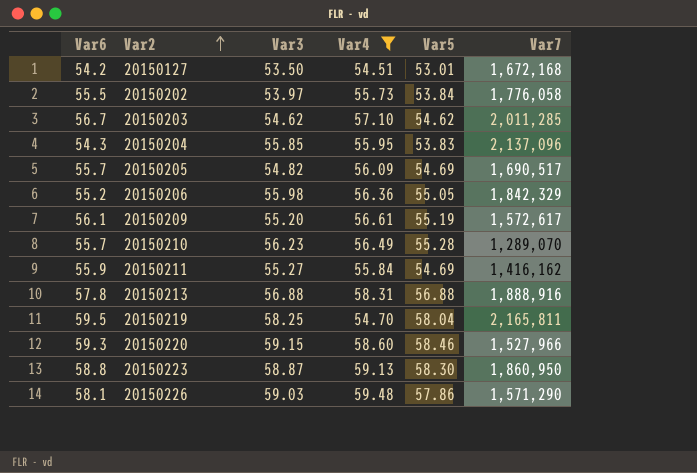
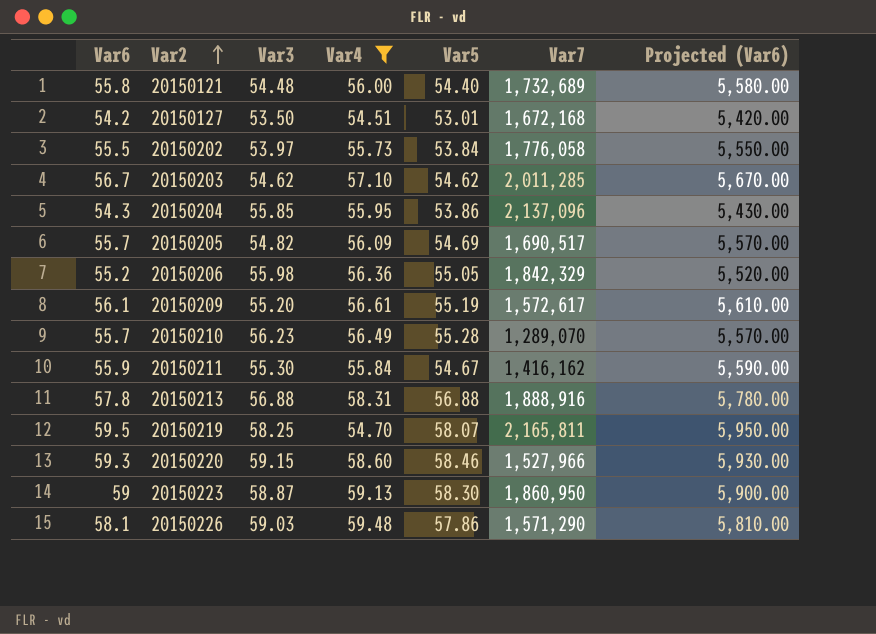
column Projected (Var6) | formula: none -> [Var6] * 100
row 20150121: none -> 55.8 | 54.48 | 56.00 | 54.40 | 1,732,689 | 5,580.00
20150204 | Var5: 53.83 -> 53.86
20150211 | Var3: 55.27 -> 55.30
20150211 | Var5: 54.69 -> 54.67
20150219 | Var5: 58.04 -> 58.07
20150223 | Var6: 58.8 -> 59

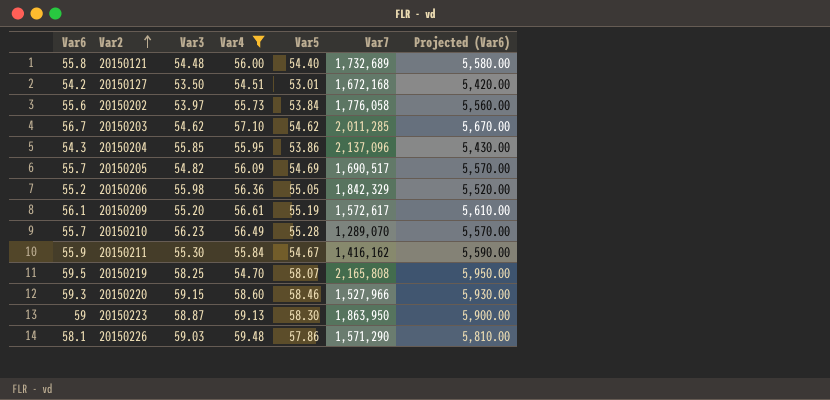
row 20150213: 57.8 | 56.88 | 58.31 | 56.88 | 1,888,916 | 5,780.00 -> none
20150202 | Var6: 55.5 -> 55.6
20150202 | Projected (Var6): 5,550.00 -> 5,560.00
20150219 | Var7: 2,165,811 -> 2,165,808
20150223 | Var7: 1,860,950 -> 1,863,950

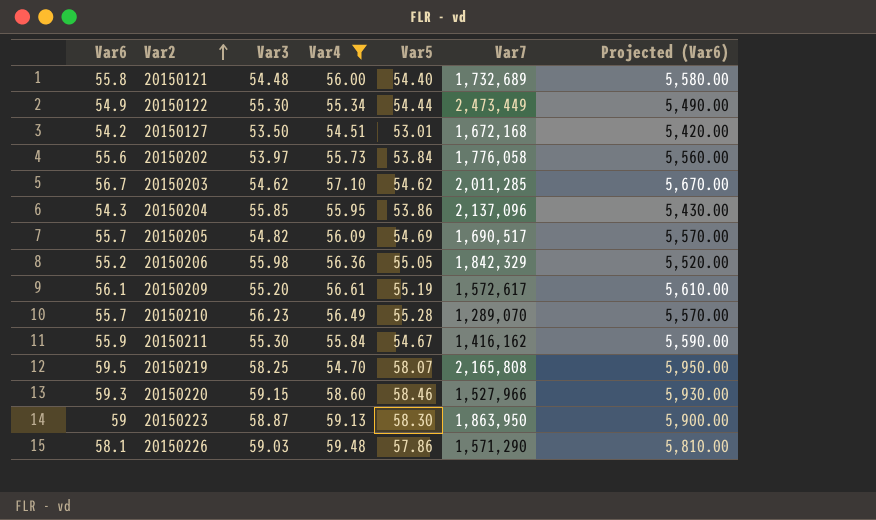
row 20150122: none -> 54.9 | 55.30 | 55.34 | 54.44 | 2,473,449 | 5,490.00

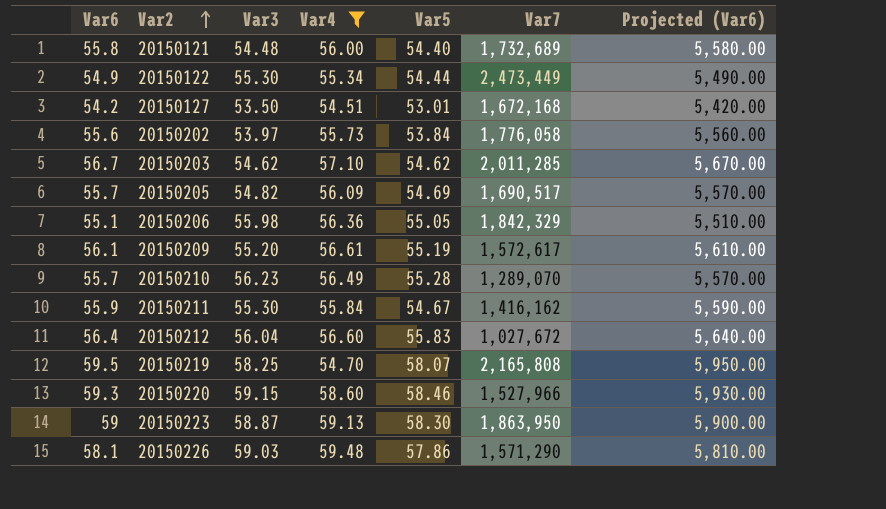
row 20150204: 54.3 | 55.85 | 55.95 | 53.86 | 2,137,096 | 5,430.00 -> none
20150206 | Var6: 55.2 -> 55.1
20150206 | Projected (Var6): 5,520.00 -> 5,510.00
row 20150212: none -> 56.4 | 56.04 | 56.60 | 55.83 | 1,027,672 | 5,640.00

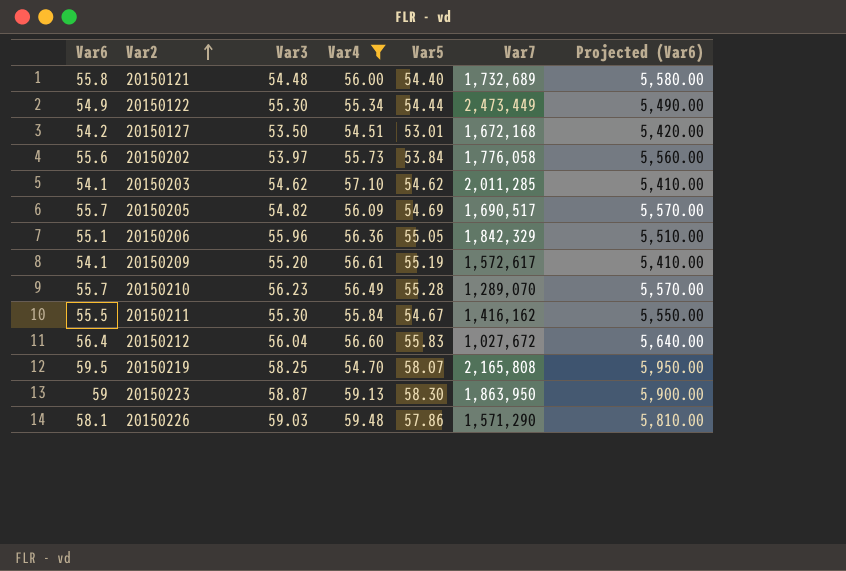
row 20150220: 59.3 | 59.15 | 58.60 | 58.46 | 1,527,966 | 5,930.00 -> none
20150203 | Var6: 56.7 -> 54.1
20150203 | Projected (Var6): 5,670.00 -> 5,410.00
20150206 | Var3: 55.98 -> 55.96
20150209 | Var6: 56.1 -> 54.1
20150209 | Projected (Var6): 5,610.00 -> 5,410.00
20150211 | Var6: 55.9 -> 55.5
20150211 | Projected (Var6): 5,590.00 -> 5,550.00

